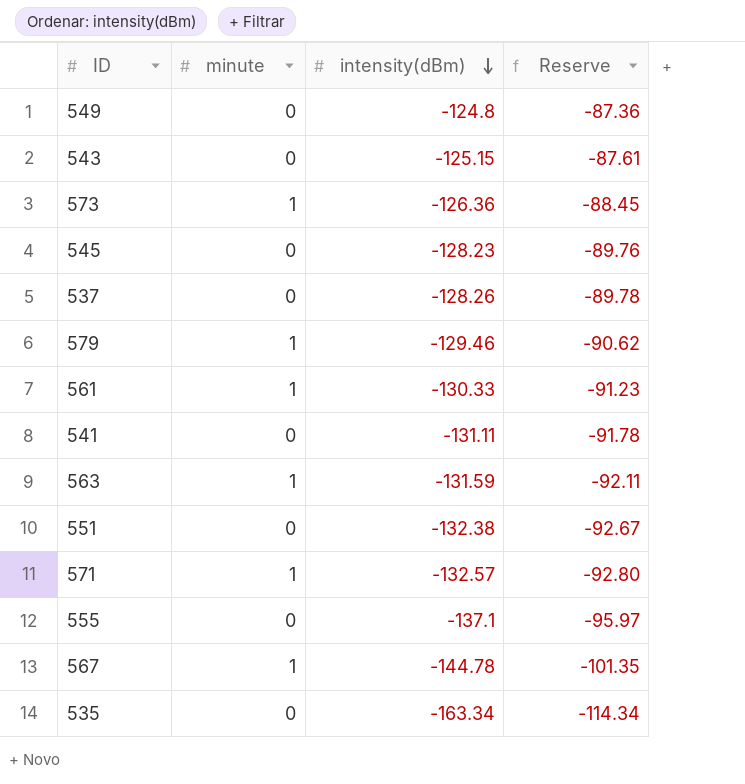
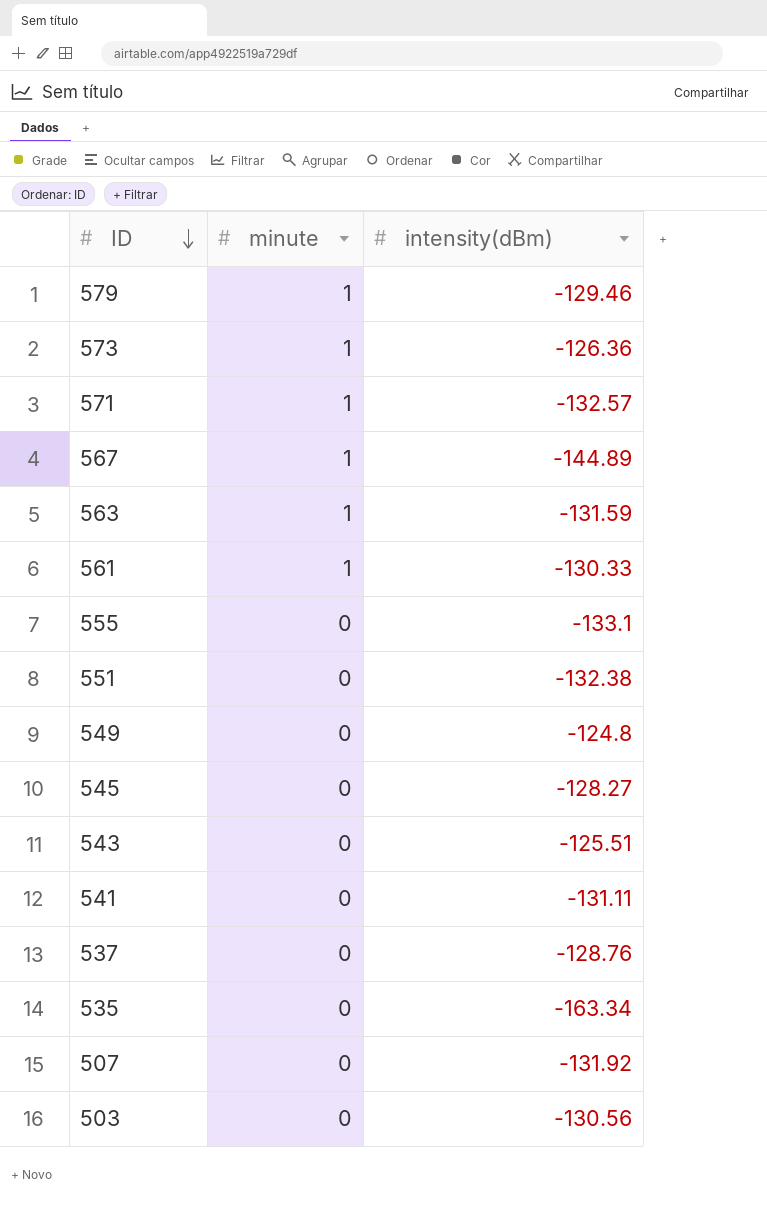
row order: intensity(dBm) descending -> ID descending
column Reserve | formula: [intensity(dBm)] * 0.7 -> none
567 | intensity(dBm): -144.78 -> -144.89
555 | intensity(dBm): -137.1 -> -133.1
545 | intensity(dBm): -128.23 -> -128.27
543 | intensity(dBm): -125.15 -> -125.51
537 | intensity(dBm): -128.26 -> -128.76
row 507: none -> 0 | -131.92
row 503: none -> 0 | -130.56

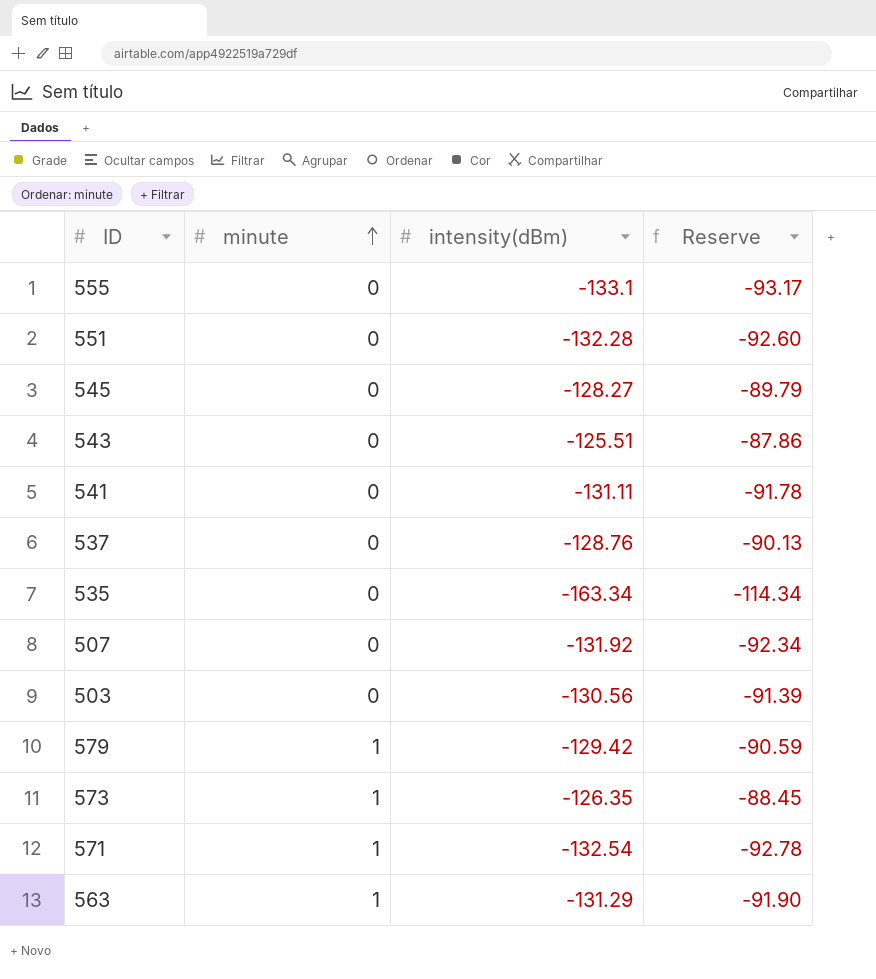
row order: ID descending -> minute ascending
column Reserve | formula: none -> [intensity(dBm)] * 0.7
row 567: 1 | -144.89 -> none
row 561: 1 | -130.33 -> none
row 549: 0 | -124.8 -> none
551 | intensity(dBm): -132.38 -> -132.28
579 | intensity(dBm): -129.46 -> -129.42
573 | intensity(dBm): -126.36 -> -126.35
571 | intensity(dBm): -132.57 -> -132.54
563 | intensity(dBm): -131.59 -> -131.29

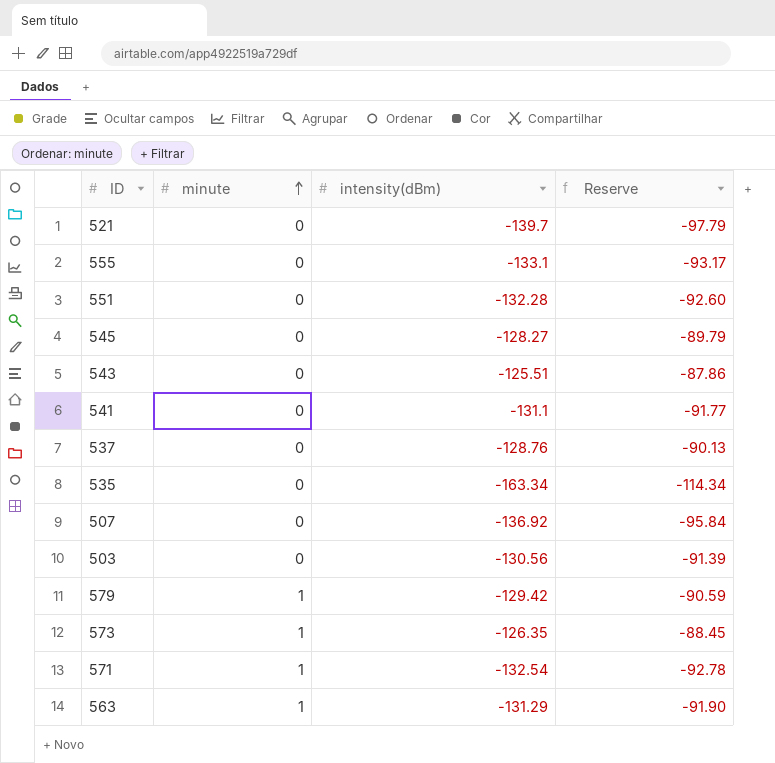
row 521: none -> 0 | -139.7 | -97.79
541 | intensity(dBm): -131.11 -> -131.1
541 | Reserve: -91.78 -> -91.77
507 | intensity(dBm): -131.92 -> -136.92
507 | Reserve: -92.34 -> -95.84

